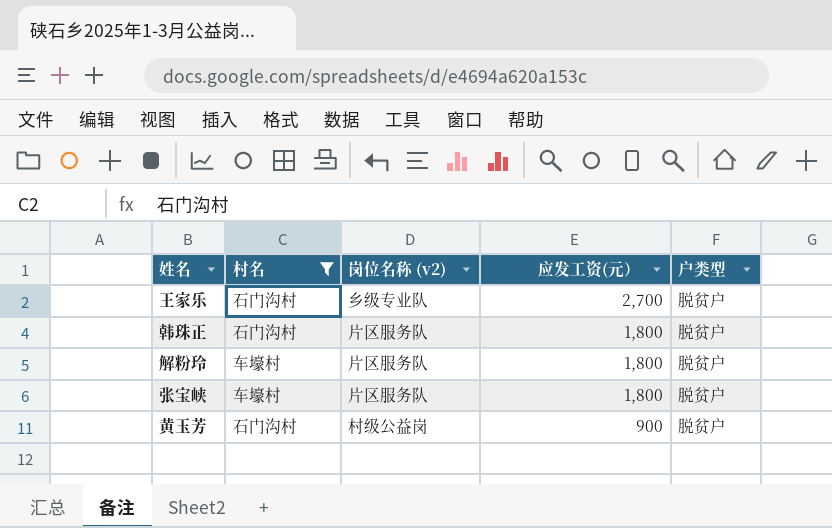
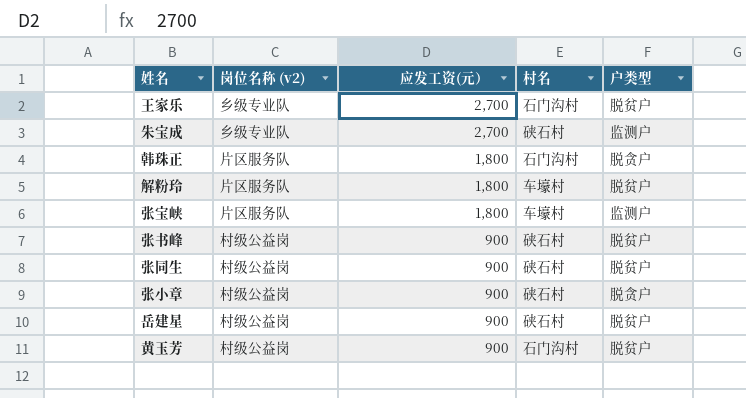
filter: 村名 != 硖石村 -> none
column 村名 | position: 2 -> 4
韩珠正 | 户类型: 脱贫户 -> 脱贪户
张宝峡 | 户类型: 脱贫户 -> 监测户

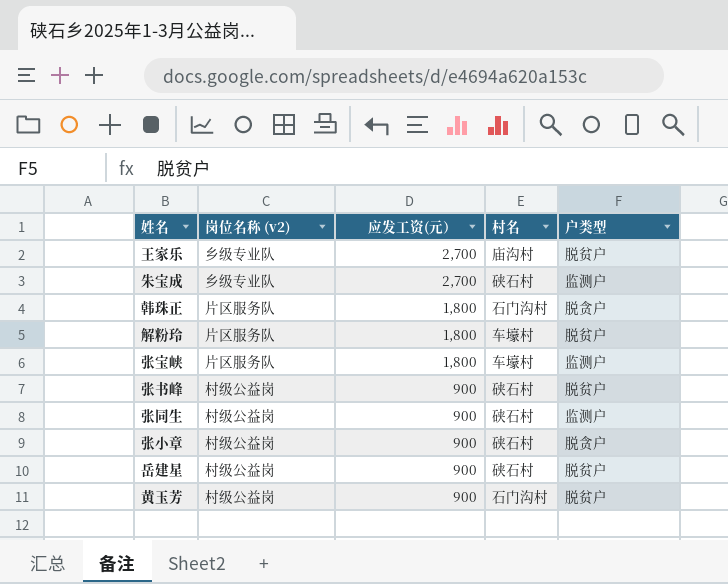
王家乐 | 村名: 石门沟村 -> 庙沟村
张同生 | 户类型: 脱贫户 -> 监测户

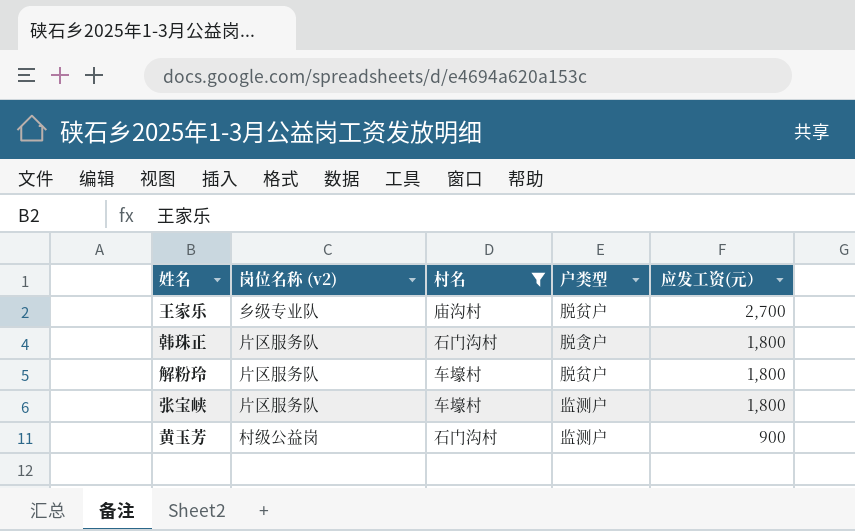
filter: none -> 村名 != 硖石村
column 应发工资(元） | position: 3 -> 5
黄玉芳 | 户类型: 脱贫户 -> 监测户

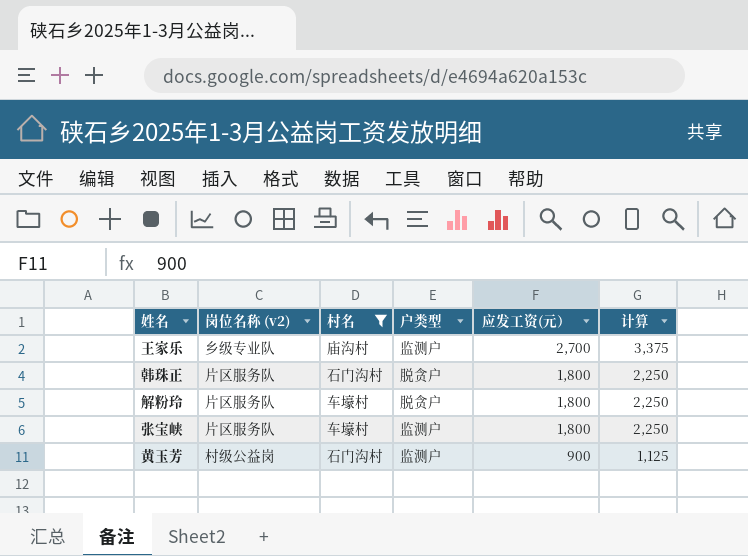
column 计算 | formula: none -> [应发工资(元）] * 1.25
王家乐 | 户类型: 脱贫户 -> 监测户
解粉玲 | 户类型: 脱贫户 -> 脱贪户

